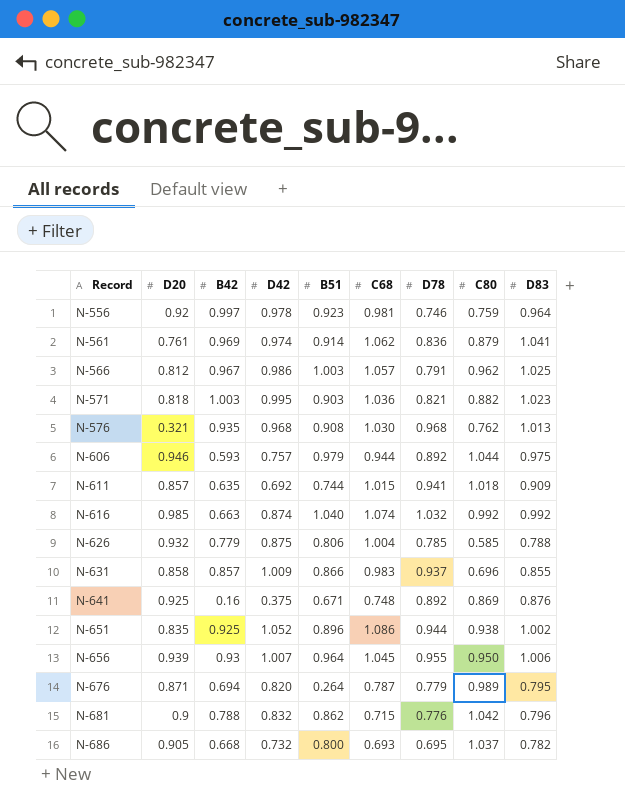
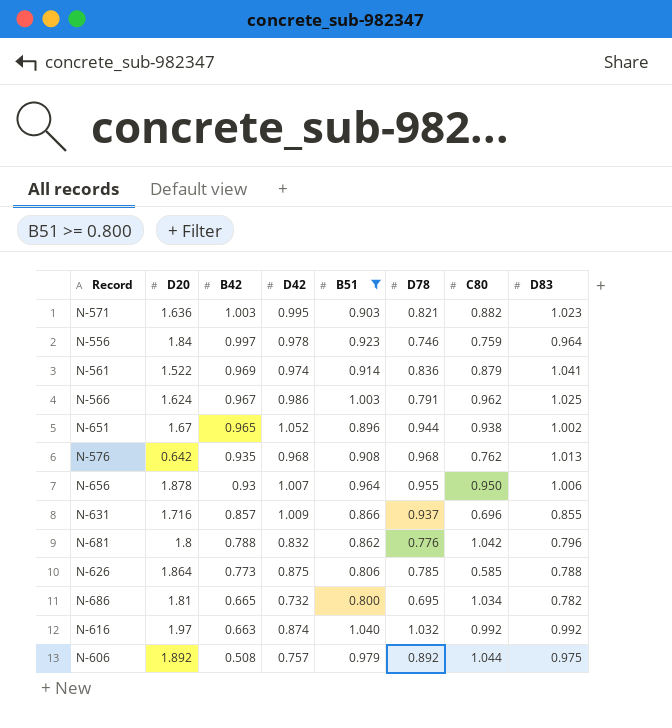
filter: none -> B51 >= 0.800
row order: Record ascending -> B42 descending
column C68 | position: 6 -> none
N-571 | D20: 0.818 -> 1.636
N-556 | D20: 0.92 -> 1.84
N-561 | D20: 0.761 -> 1.522
N-566 | D20: 0.812 -> 1.624
N-651 | D20: 0.835 -> 1.67
N-651 | B42: 0.925 -> 0.965
N-576 | D20: 0.321 -> 0.642
N-656 | D20: 0.939 -> 1.878
N-631 | D20: 0.858 -> 1.716
N-681 | D20: 0.9 -> 1.8
N-626 | D20: 0.932 -> 1.864
N-626 | B42: 0.779 -> 0.773
N-686 | D20: 0.905 -> 1.81
N-686 | B42: 0.668 -> 0.665
N-686 | C80: 1.037 -> 1.034
N-616 | D20: 0.985 -> 1.97
N-606 | D20: 0.946 -> 1.892
N-606 | B42: 0.593 -> 0.508

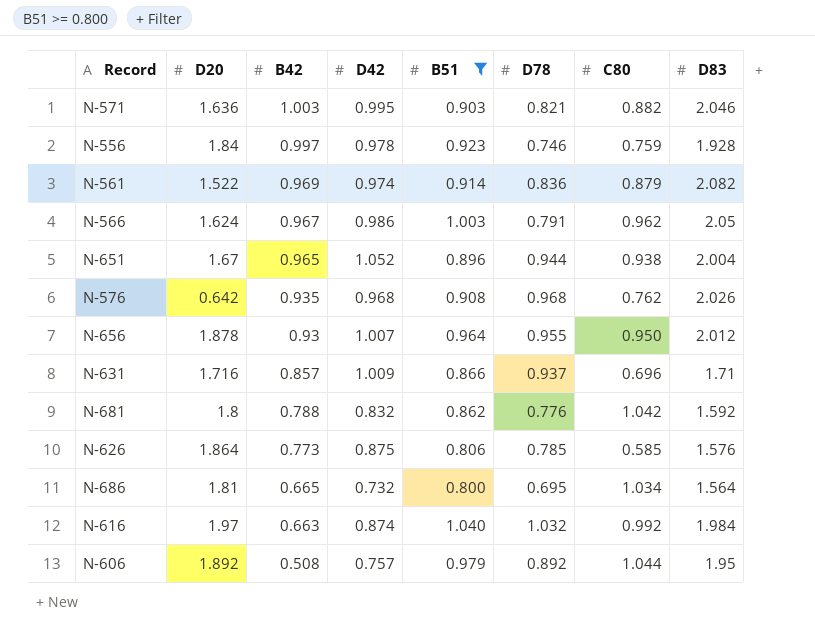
N-571 | D83: 1.023 -> 2.046
N-556 | D83: 0.964 -> 1.928
N-561 | D83: 1.041 -> 2.082
N-566 | D83: 1.025 -> 2.05
N-651 | D83: 1.002 -> 2.004
N-576 | D83: 1.013 -> 2.026
N-656 | D83: 1.006 -> 2.012
N-631 | D83: 0.855 -> 1.71
N-681 | D83: 0.796 -> 1.592
N-626 | D83: 0.788 -> 1.576
N-686 | D83: 0.782 -> 1.564
N-616 | D83: 0.992 -> 1.984
N-606 | D83: 0.975 -> 1.95

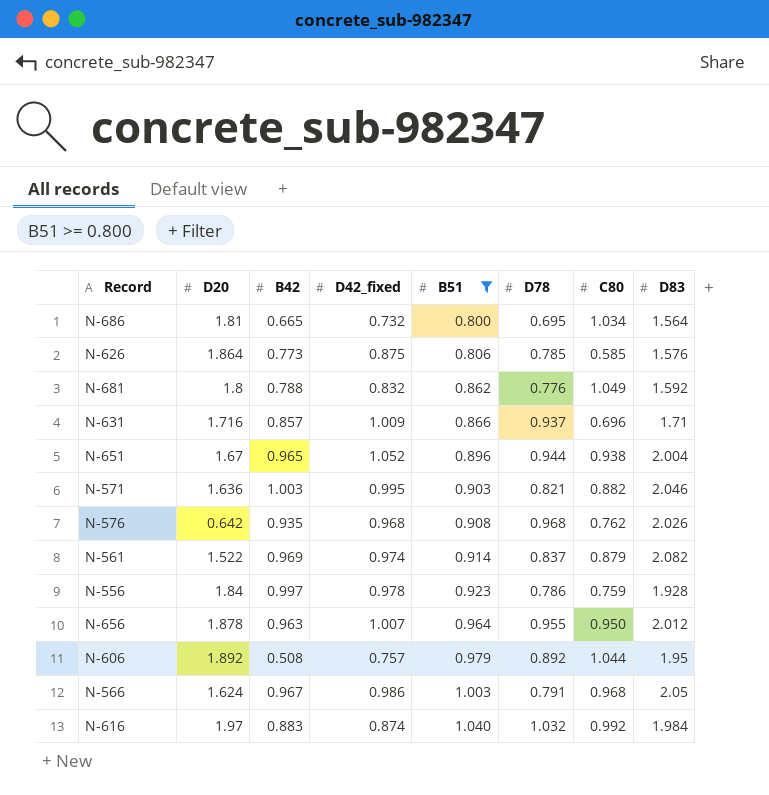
row order: B42 descending -> B51 ascending
column name: D42 -> D42_fixed
N-681 | C80: 1.042 -> 1.049
N-561 | D78: 0.836 -> 0.837
N-556 | D78: 0.746 -> 0.786
N-656 | B42: 0.93 -> 0.963
N-566 | C80: 0.962 -> 0.968
N-616 | B42: 0.663 -> 0.883

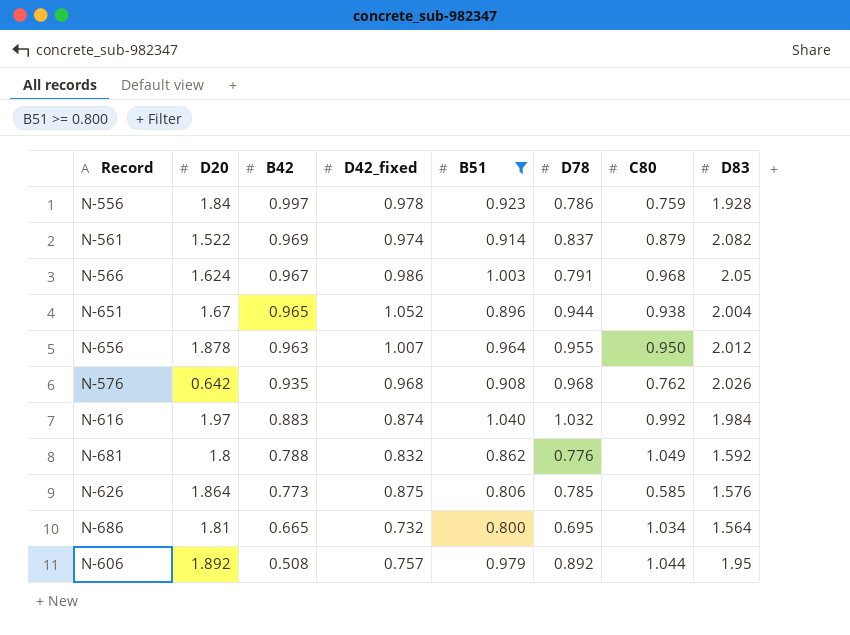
row order: B51 ascending -> B42 descending
row N-631: 1.716 | 0.857 | 1.009 | 0.866 | 0.937 | 0.696 | 1.71 -> none
row N-571: 1.636 | 1.003 | 0.995 | 0.903 | 0.821 | 0.882 | 2.046 -> none

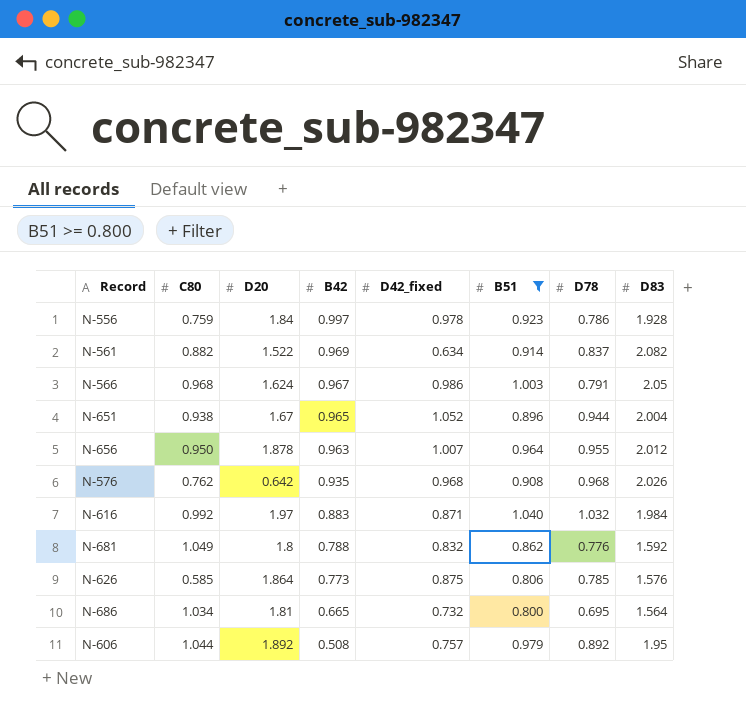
column C80 | position: 7 -> 2
N-561 | C80: 0.879 -> 0.882
N-561 | D42_fixed: 0.974 -> 0.634
N-616 | D42_fixed: 0.874 -> 0.871

